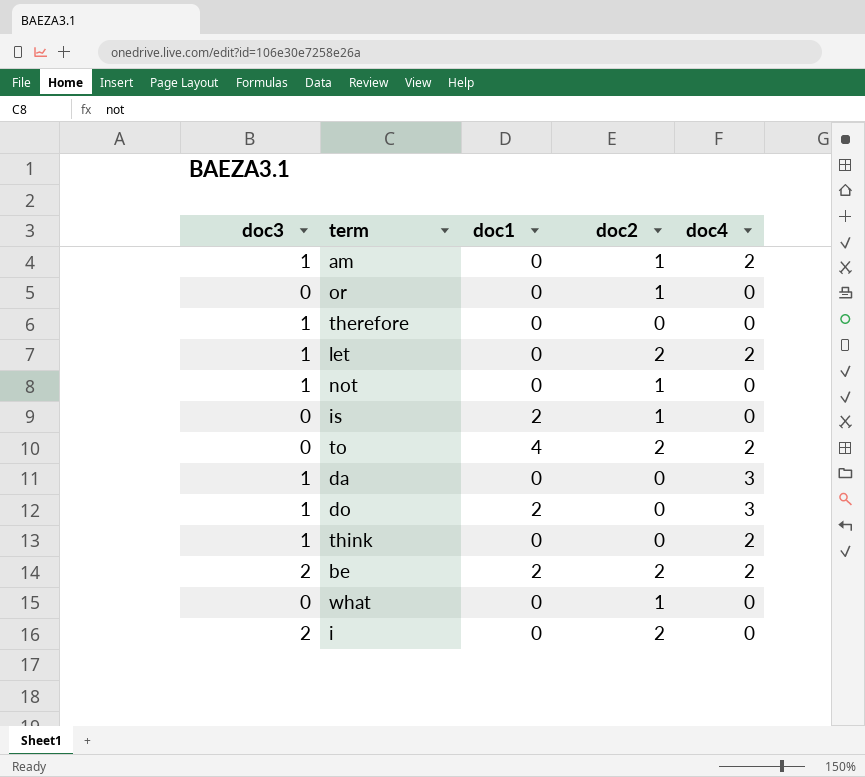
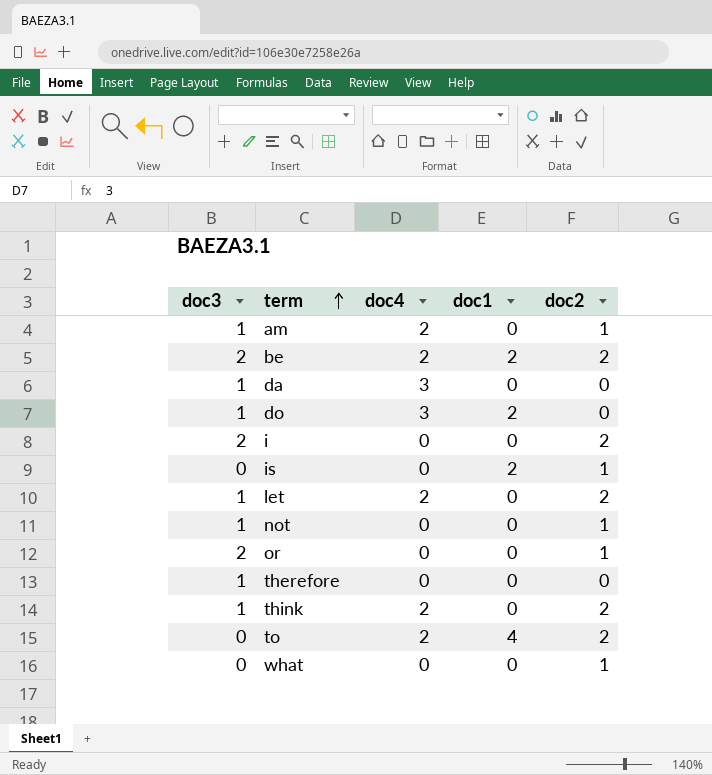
row order: none -> term ascending
column doc4 | position: 5 -> 3
or | doc3: 0 -> 2
think | doc2: 0 -> 2

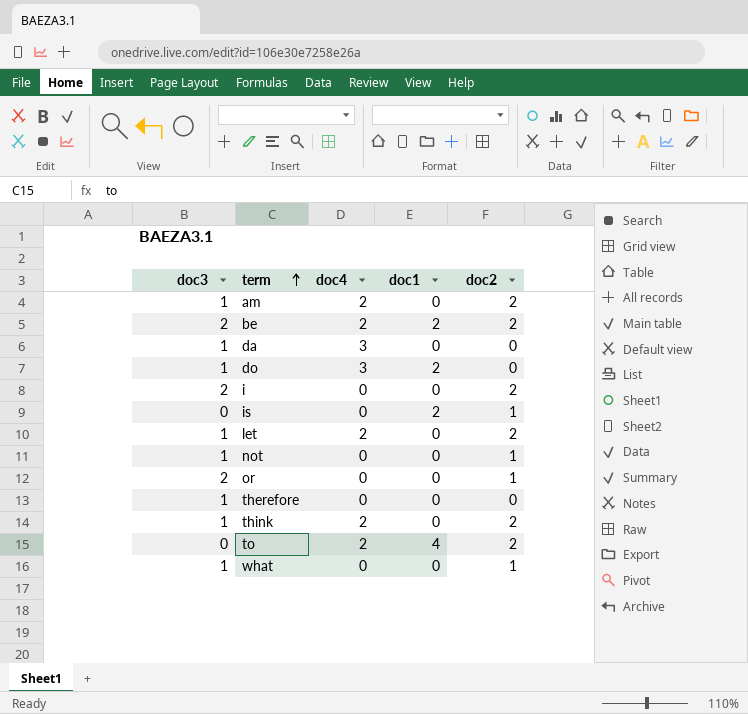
am | doc2: 1 -> 2
what | doc3: 0 -> 1

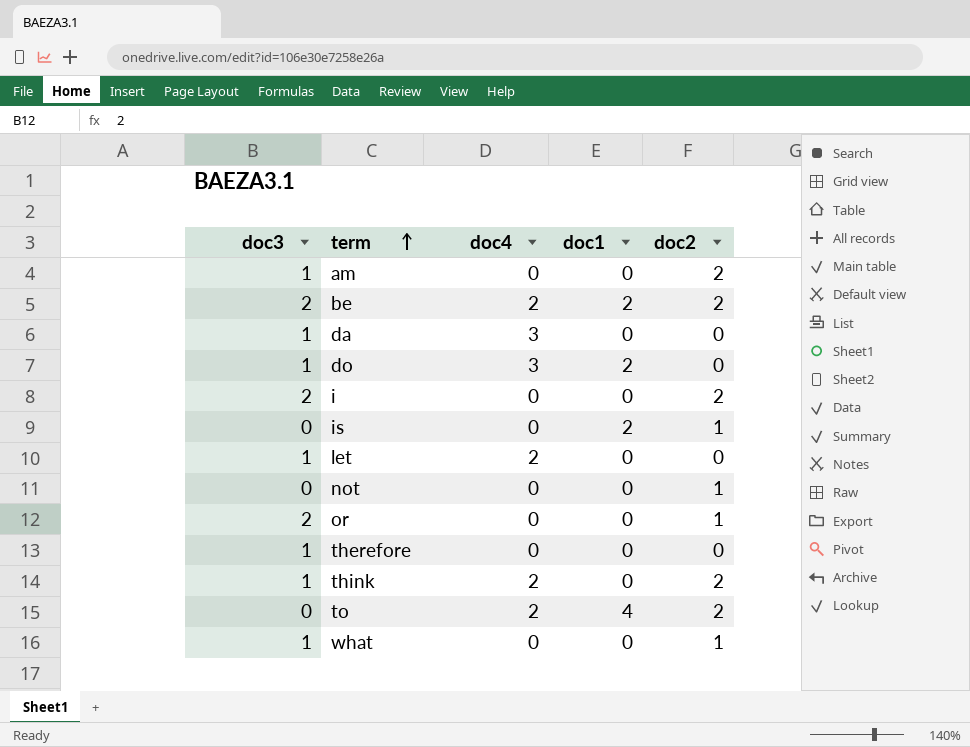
am | doc4: 2 -> 0
let | doc2: 2 -> 0
not | doc3: 1 -> 0

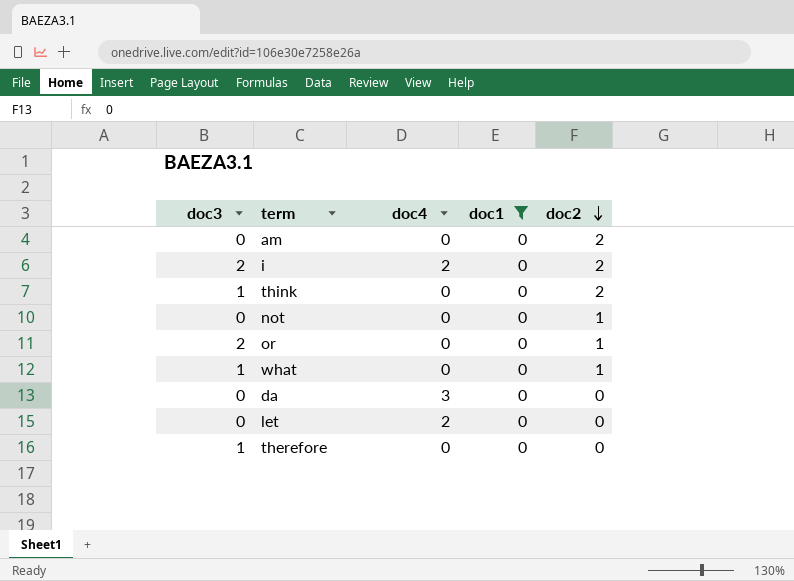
filter: none -> doc1 = 0
row order: term ascending -> doc2 descending
am | doc3: 1 -> 0
i | doc4: 0 -> 2
think | doc4: 2 -> 0
da | doc3: 1 -> 0
let | doc3: 1 -> 0

